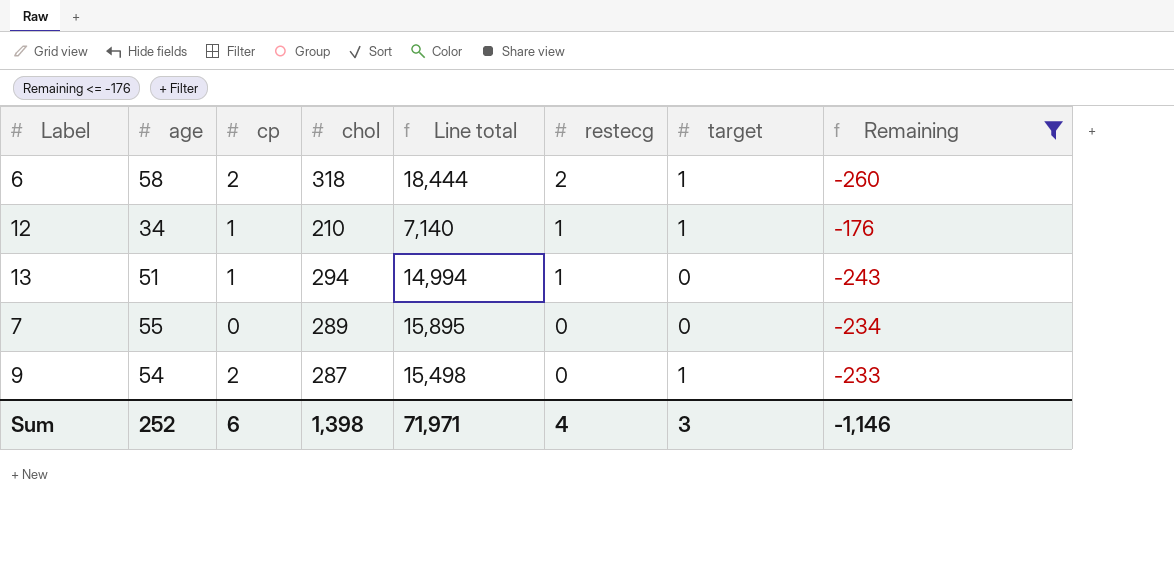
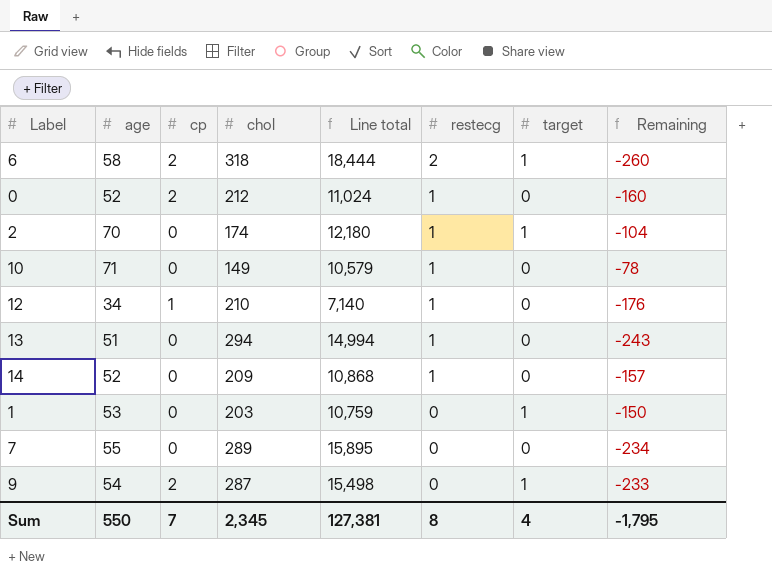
filter: Remaining <= -176 -> none
12 | target: 1 -> 0
13 | cp: 1 -> 0
Sum | age: 252 -> 550
Sum | cp: 6 -> 7
Sum | chol: 1,398 -> 2,345
Sum | Line total: 71,971 -> 127,381
Sum | restecg: 4 -> 8
Sum | target: 3 -> 4
Sum | Remaining: -1,146 -> -1,795

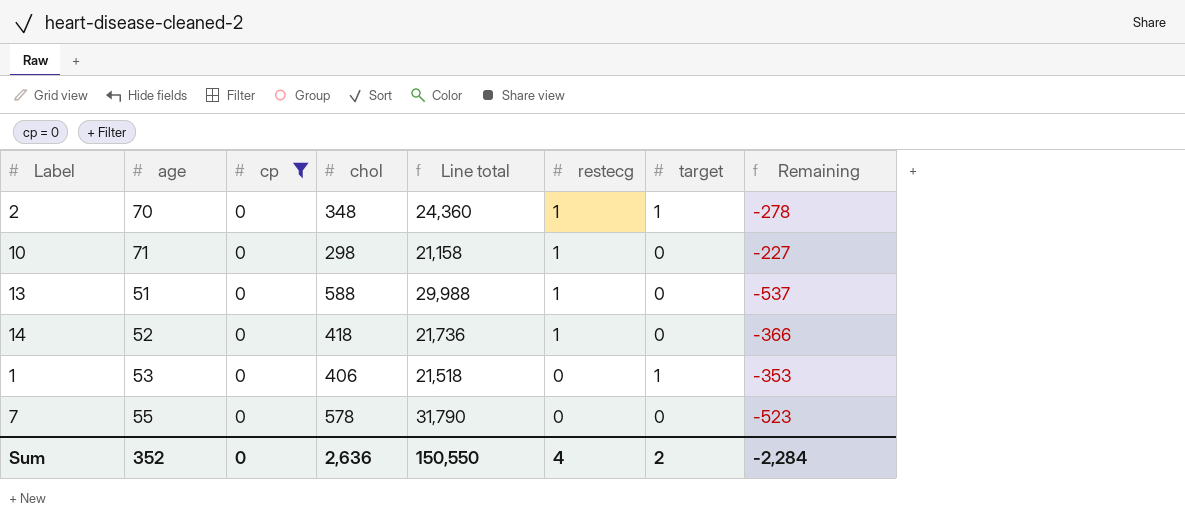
filter: none -> cp = 0
2 | chol: 174 -> 348
2 | Line total: 12,180 -> 24,360
2 | Remaining: -104 -> -278
10 | chol: 149 -> 298
10 | Line total: 10,579 -> 21,158
10 | Remaining: -78 -> -227
13 | chol: 294 -> 588
13 | Line total: 14,994 -> 29,988
13 | Remaining: -243 -> -537
14 | chol: 209 -> 418
14 | Line total: 10,868 -> 21,736
14 | Remaining: -157 -> -366
1 | chol: 203 -> 406
1 | Line total: 10,759 -> 21,518
1 | Remaining: -150 -> -353
7 | chol: 289 -> 578
7 | Line total: 15,895 -> 31,790
7 | Remaining: -234 -> -523
Sum | age: 550 -> 352
Sum | cp: 7 -> 0
Sum | chol: 2,345 -> 2,636
Sum | Line total: 127,381 -> 150,550
Sum | restecg: 8 -> 4
Sum | target: 4 -> 2
Sum | Remaining: -1,795 -> -2,284

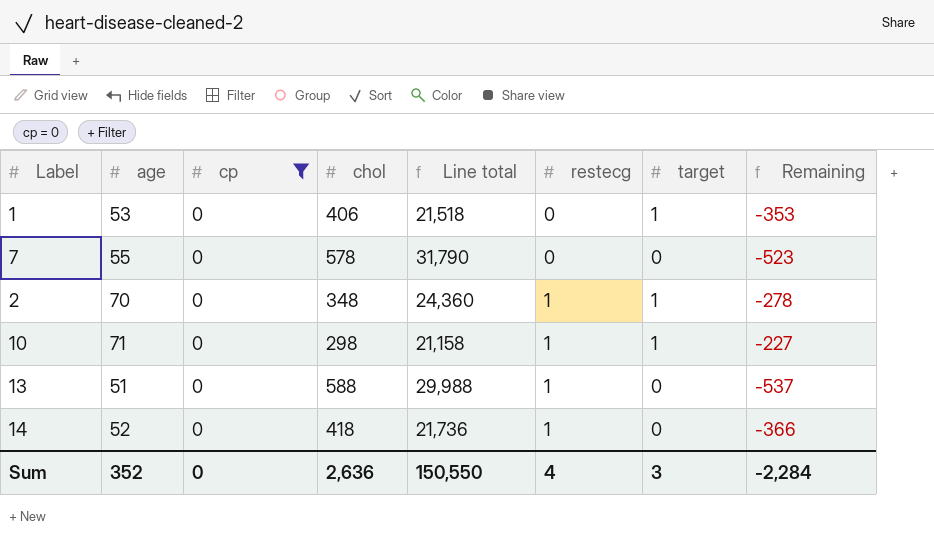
row order: restecg descending -> restecg ascending
10 | target: 0 -> 1
Sum | target: 2 -> 3

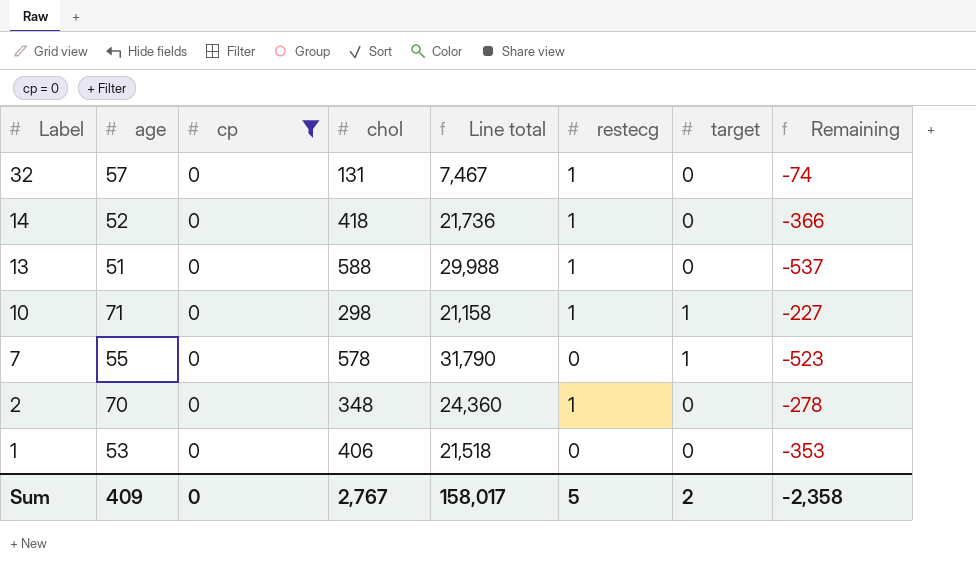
row order: restecg ascending -> Label descending
row 32: none -> 57 | 0 | 131 | 7,467 | 1 | 0 | -74
7 | target: 0 -> 1
2 | target: 1 -> 0
1 | target: 1 -> 0
Sum | age: 352 -> 409
Sum | chol: 2,636 -> 2,767
Sum | Line total: 150,550 -> 158,017
Sum | restecg: 4 -> 5
Sum | target: 3 -> 2
Sum | Remaining: -2,284 -> -2,358

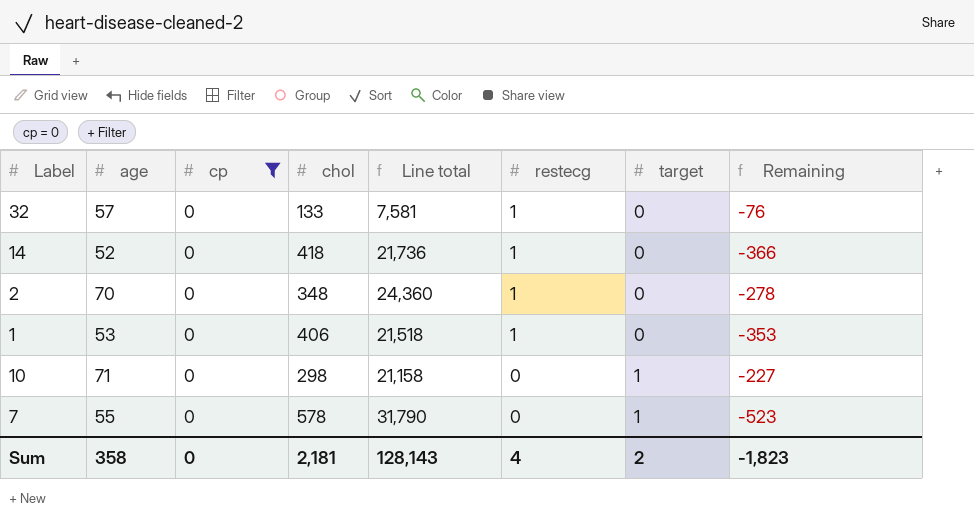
row order: Label descending -> restecg descending
row 13: 51 | 0 | 588 | 29,988 | 1 | 0 | -537 -> none
32 | chol: 131 -> 133
32 | Line total: 7,467 -> 7,581
32 | Remaining: -74 -> -76
1 | restecg: 0 -> 1
10 | restecg: 1 -> 0
Sum | age: 409 -> 358
Sum | chol: 2,767 -> 2,181
Sum | Line total: 158,017 -> 128,143
Sum | restecg: 5 -> 4
Sum | Remaining: -2,358 -> -1,823

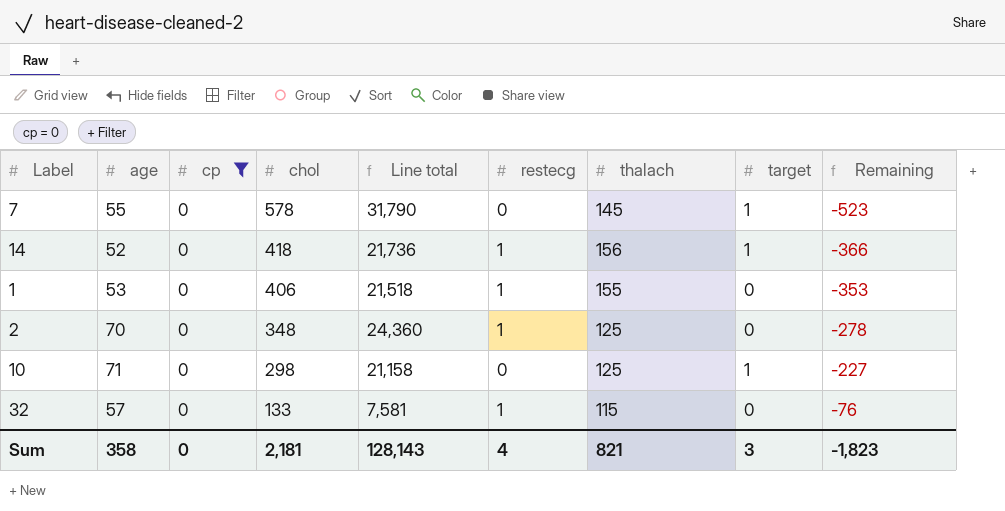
row order: restecg descending -> chol descending
column thalach | position: none -> 7
14 | target: 0 -> 1
Sum | target: 2 -> 3

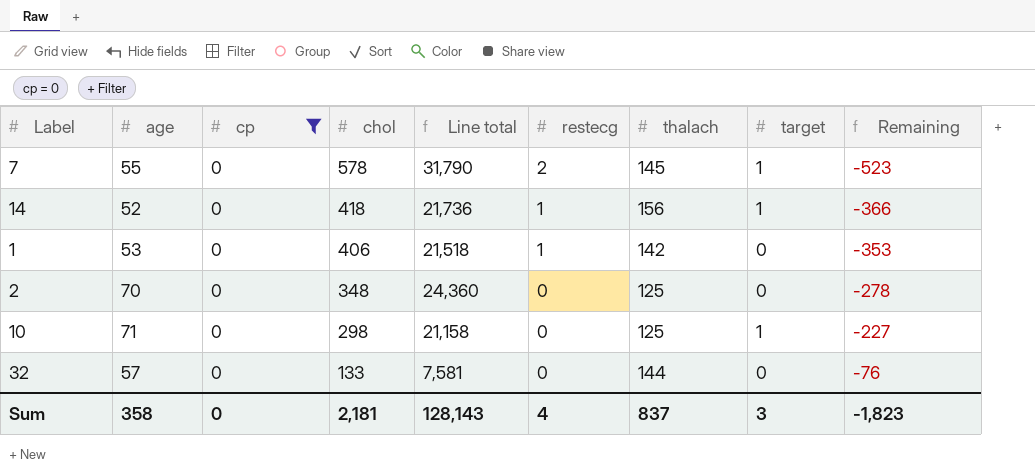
7 | restecg: 0 -> 2
1 | thalach: 155 -> 142
2 | restecg: 1 -> 0
32 | restecg: 1 -> 0
32 | thalach: 115 -> 144
Sum | thalach: 821 -> 837

